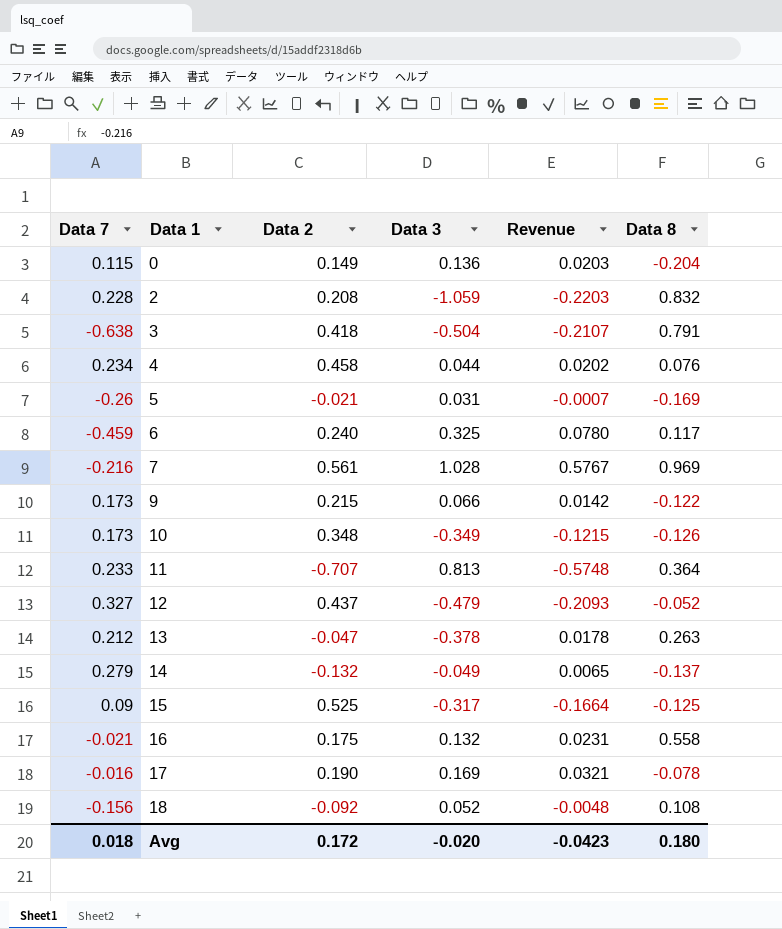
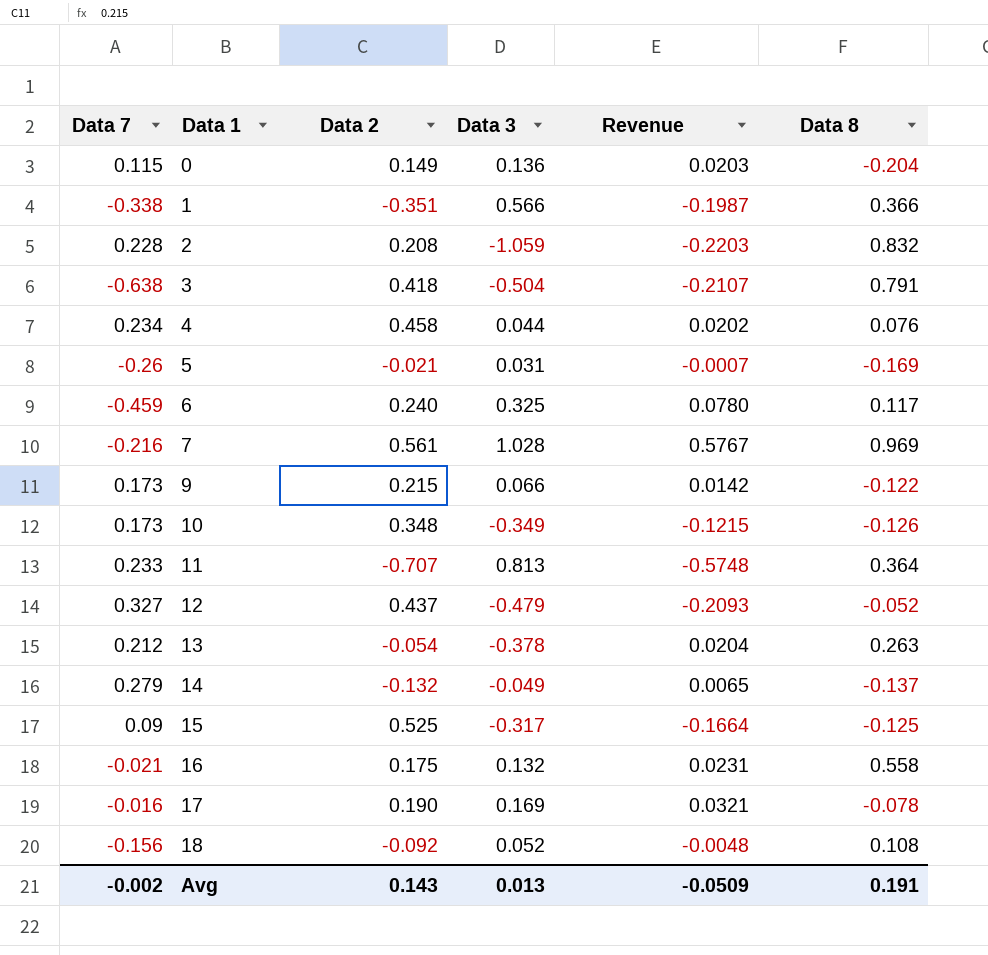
row 1: none -> -0.338 | -0.351 | 0.566 | -0.1987 | 0.366
13 | Data 2: -0.047 -> -0.054
13 | Revenue: 0.0178 -> 0.0204
Avg | Data 7: 0.018 -> -0.002
Avg | Data 2: 0.172 -> 0.143
Avg | Data 3: -0.020 -> 0.013
Avg | Revenue: -0.0423 -> -0.0509
Avg | Data 8: 0.180 -> 0.191

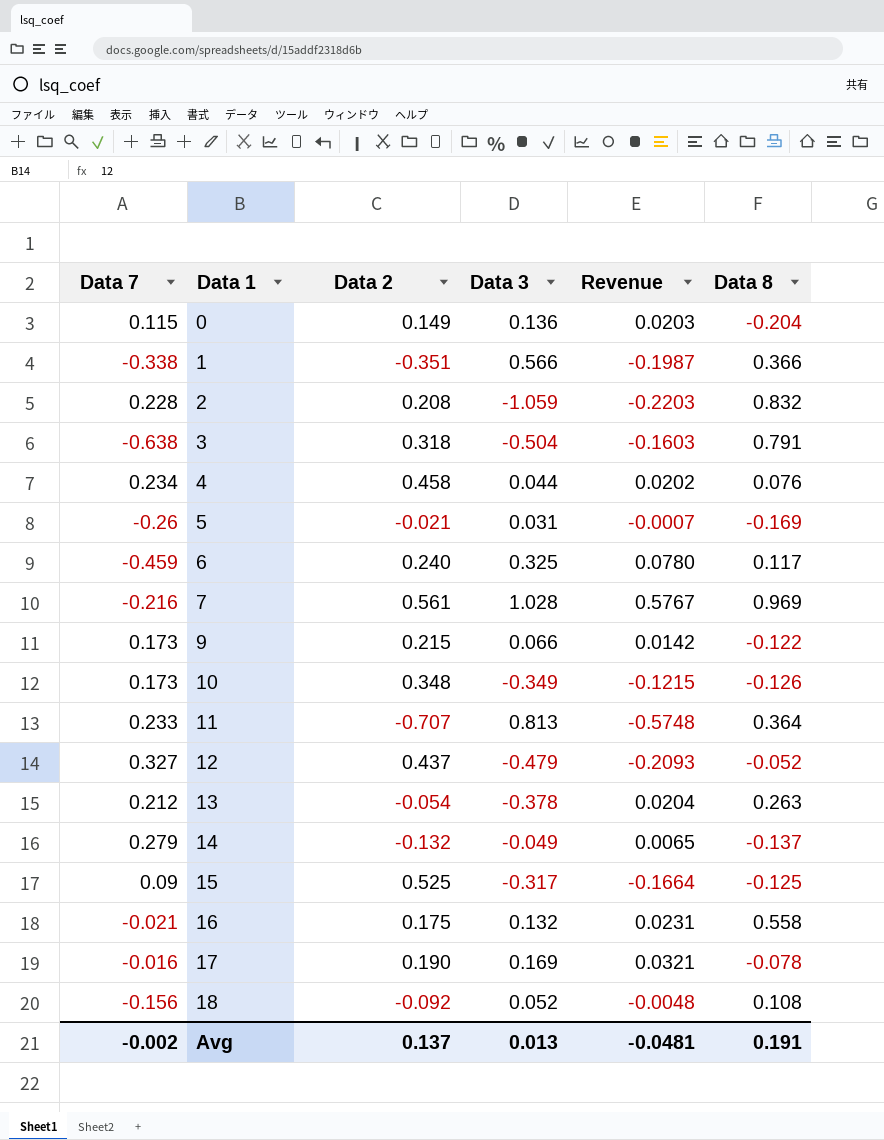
3 | Data 2: 0.418 -> 0.318
3 | Revenue: -0.2107 -> -0.1603
Avg | Data 2: 0.143 -> 0.137
Avg | Revenue: -0.0509 -> -0.0481

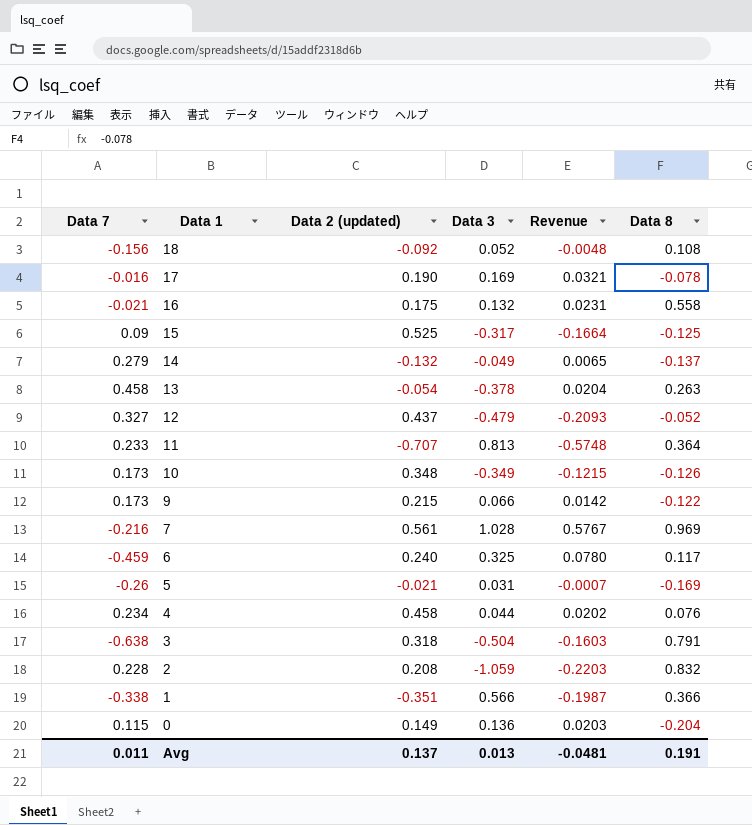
row order: Data 1 ascending -> Data 1 descending
column name: Data 2 -> Data 2 (updated)
13 | Data 7: 0.212 -> 0.458
Avg | Data 7: -0.002 -> 0.011

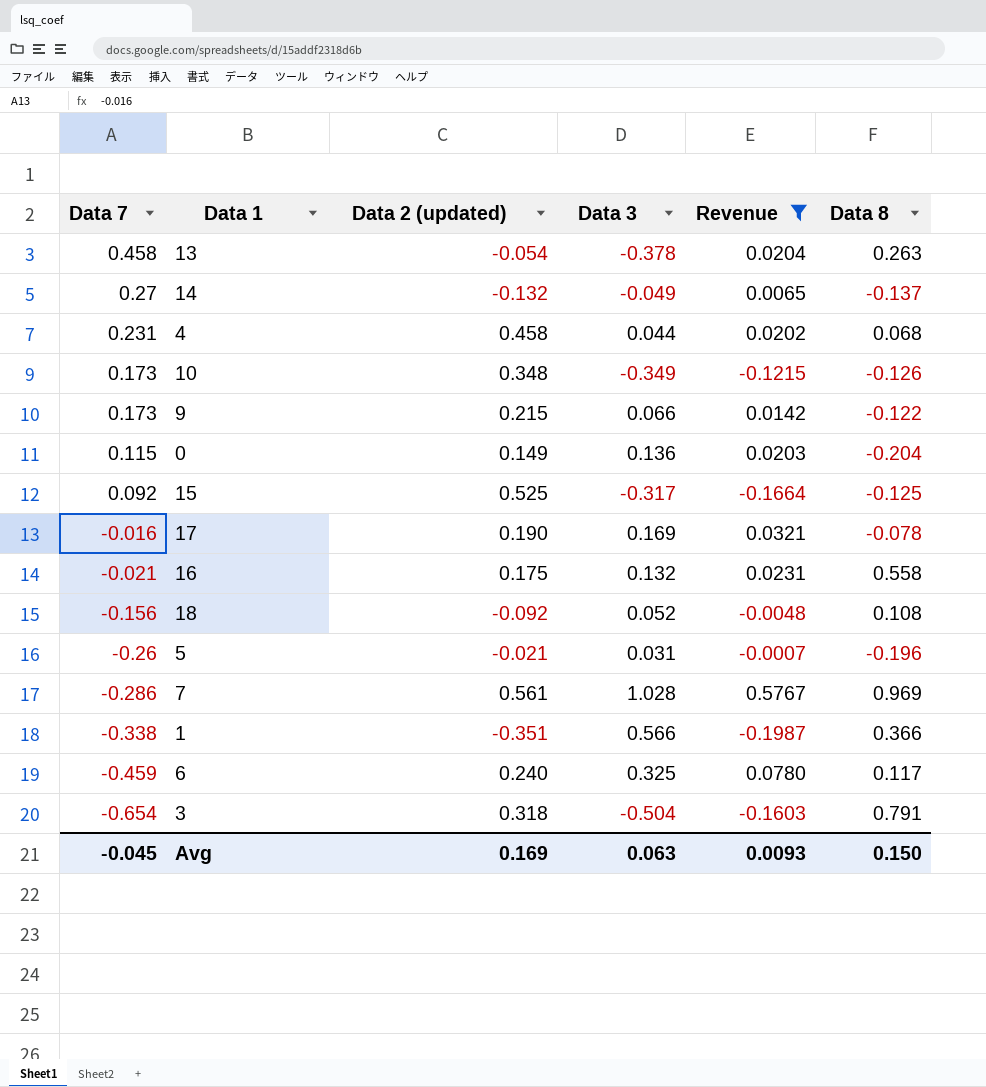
filter: none -> Revenue >= -0.1987
row order: Data 1 descending -> Data 7 descending
14 | Data 7: 0.279 -> 0.27
4 | Data 7: 0.234 -> 0.231
4 | Data 8: 0.076 -> 0.068
15 | Data 7: 0.09 -> 0.092
5 | Data 8: -0.169 -> -0.196
7 | Data 7: -0.216 -> -0.286
3 | Data 7: -0.638 -> -0.654
Avg | Data 7: 0.011 -> -0.045
Avg | Data 2 (updated): 0.137 -> 0.169
Avg | Data 3: 0.013 -> 0.063
Avg | Revenue: -0.0481 -> 0.0093
Avg | Data 8: 0.191 -> 0.150

